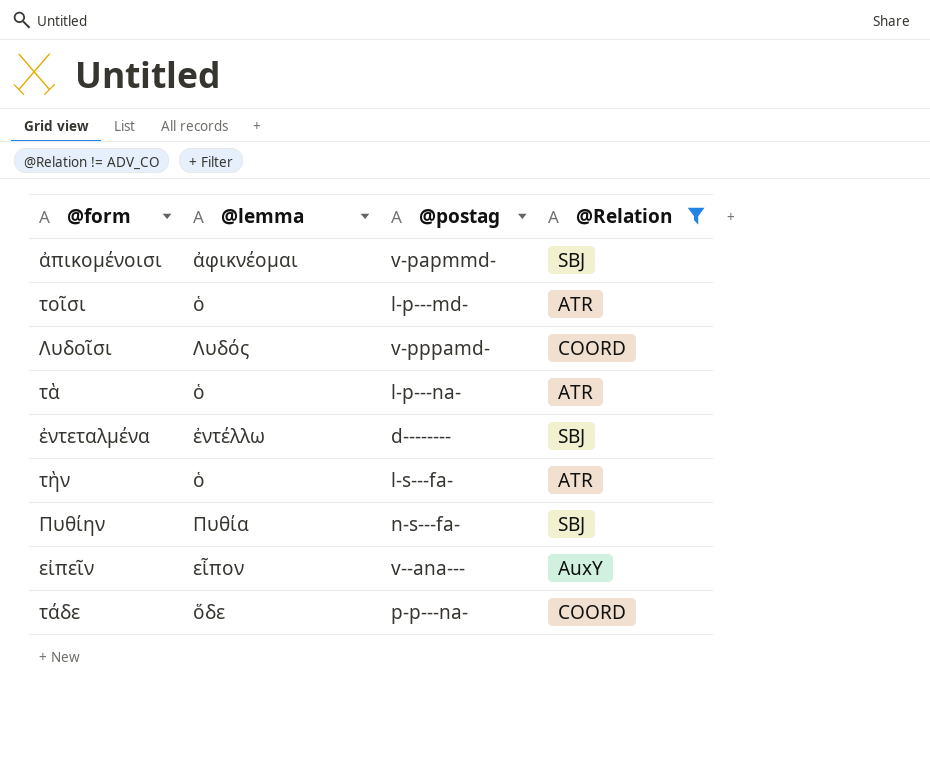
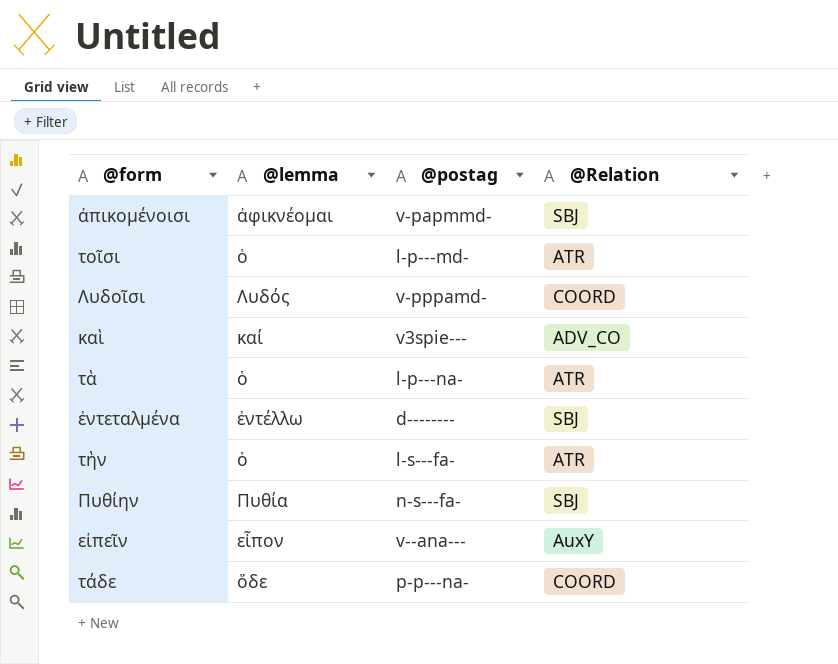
filter: @Relation != ADV_CO -> none

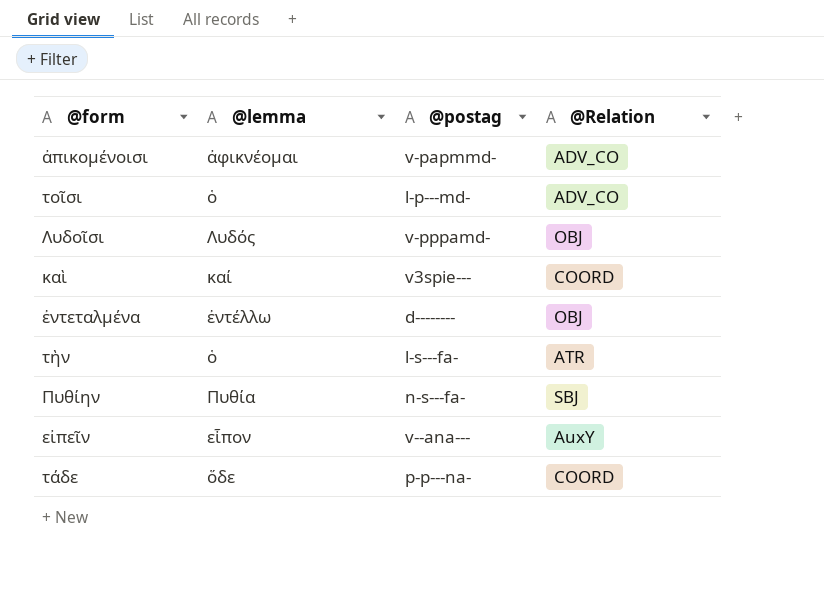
row τὰ: ὁ | l-p---na- | ATR -> none
ἀπικομένοισι | @Relation: SBJ -> ADV_CO
τοῖσι | @Relation: ATR -> ADV_CO
Λυδοῖσι | @Relation: COORD -> OBJ
καὶ | @Relation: ADV_CO -> COORD
ἐντεταλμένα | @Relation: SBJ -> OBJ

